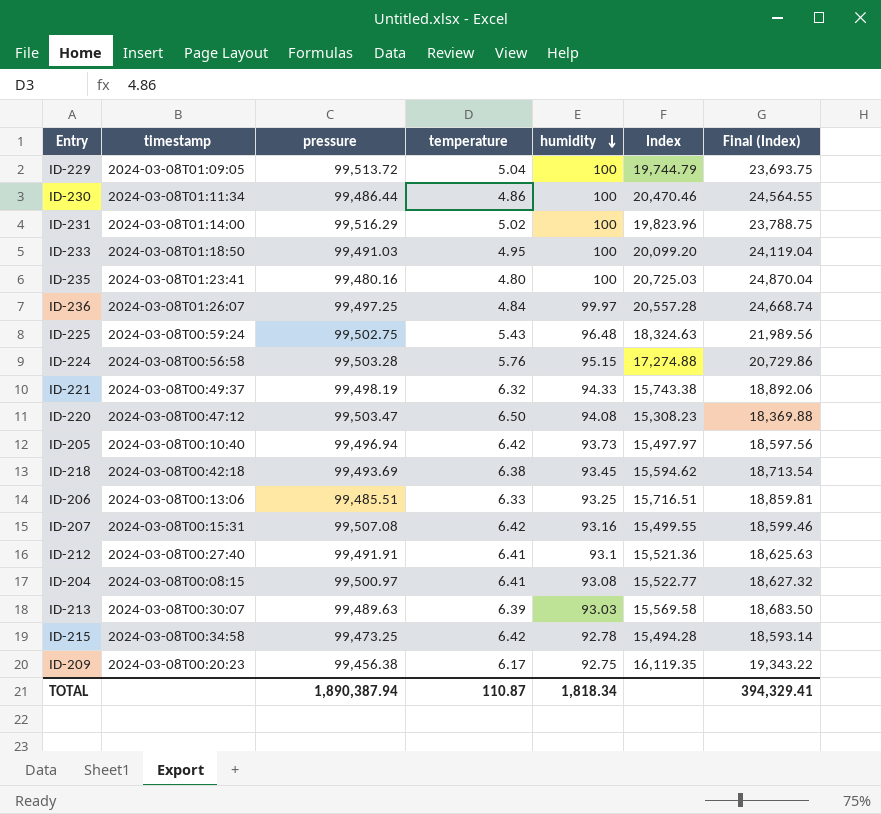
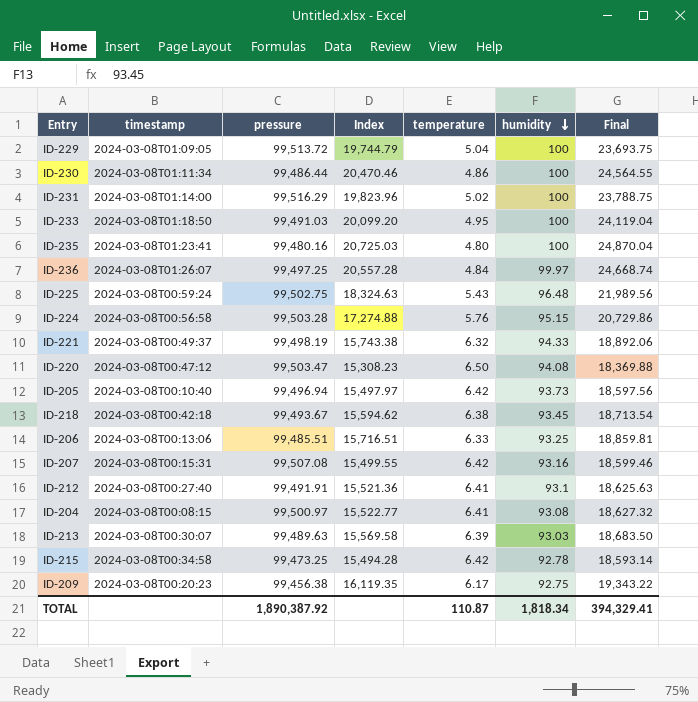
column Index | position: 6 -> 4
column name: Final (Index) -> Final
ID-218 | pressure: 99,493.69 -> 99,493.67
TOTAL | pressure: 1,890,387.94 -> 1,890,387.92

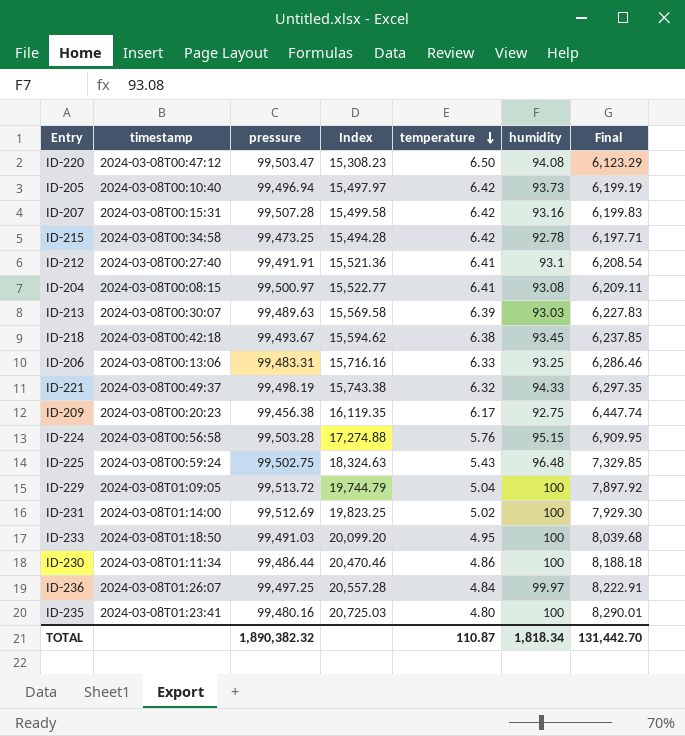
row order: humidity descending -> temperature descending
column Final | formula: [Index] * 1.2 -> [Index] * 0.4
ID-207 | pressure: 99,507.08 -> 99,507.28
ID-207 | Index: 15,499.55 -> 15,499.58
ID-206 | pressure: 99,485.51 -> 99,483.31
ID-206 | Index: 15,716.51 -> 15,716.16
ID-231 | pressure: 99,516.29 -> 99,512.69
ID-231 | Index: 19,823.96 -> 19,823.25
TOTAL | pressure: 1,890,387.92 -> 1,890,382.32
TOTAL | Final: 394,329.41 -> 131,442.70

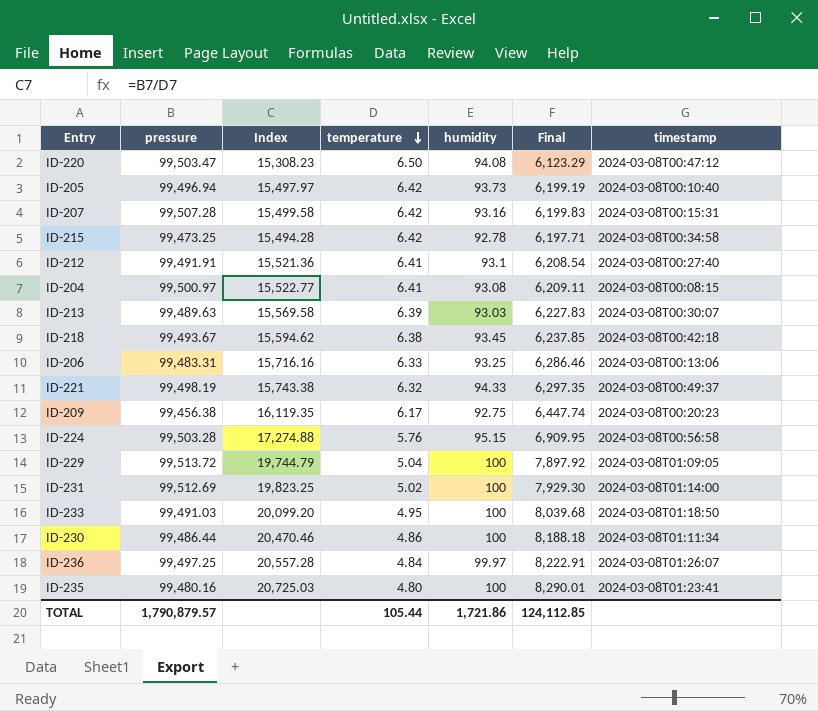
column timestamp | position: 2 -> 7
row ID-225: 2024-03-08T00:59:24 | 99,502.75 | 18,324.63 | 5.43 | 96.48 | 7,329.85 -> none
TOTAL | pressure: 1,890,382.32 -> 1,790,879.57
TOTAL | temperature: 110.87 -> 105.44
TOTAL | humidity: 1,818.34 -> 1,721.86
TOTAL | Final: 131,442.70 -> 124,112.85

